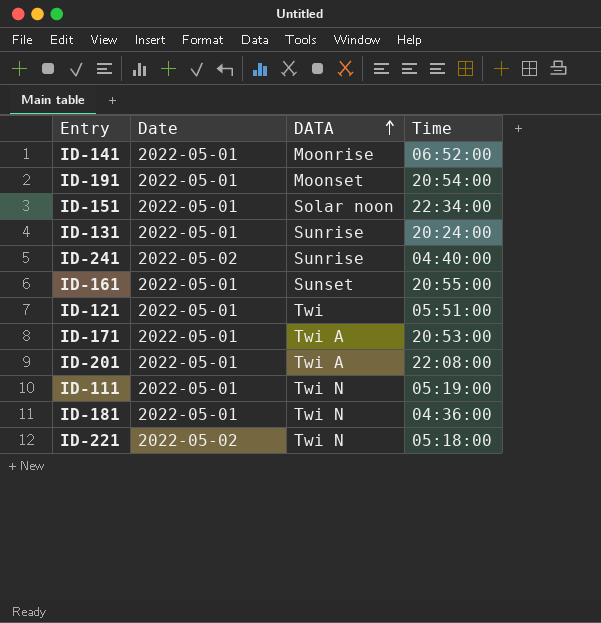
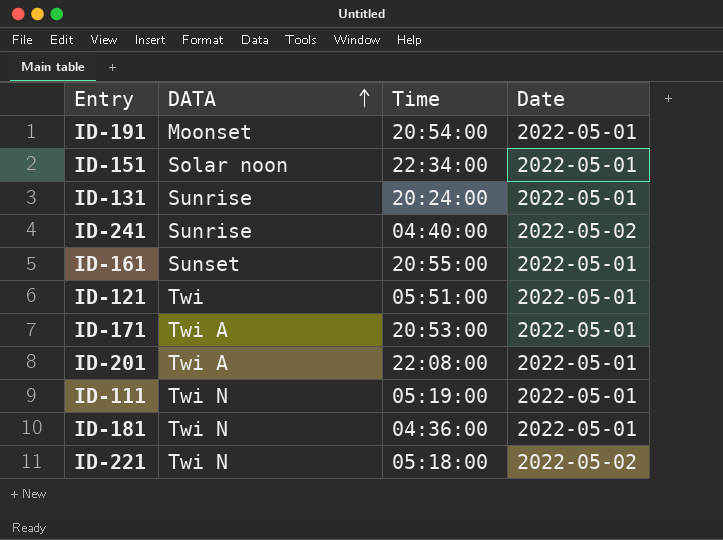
column Date | position: 2 -> 4
row ID-141: 2022-05-01 | Moonrise | 06:52:00 -> none

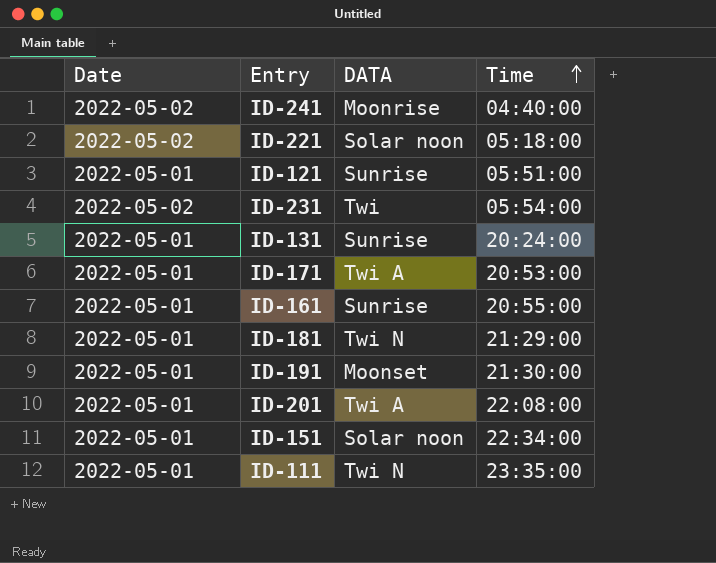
row order: DATA ascending -> Time ascending
column Date | position: 4 -> 1
ID-241 | DATA: Sunrise -> Moonrise
ID-221 | DATA: Twi N -> Solar noon
ID-121 | DATA: Twi -> Sunrise
row ID-231: none -> 2022-05-02 | Twi | 05:54:00
ID-161 | DATA: Sunset -> Sunrise
ID-181 | Time: 04:36:00 -> 21:29:00
ID-191 | Time: 20:54:00 -> 21:30:00
ID-111 | Time: 05:19:00 -> 23:35:00

